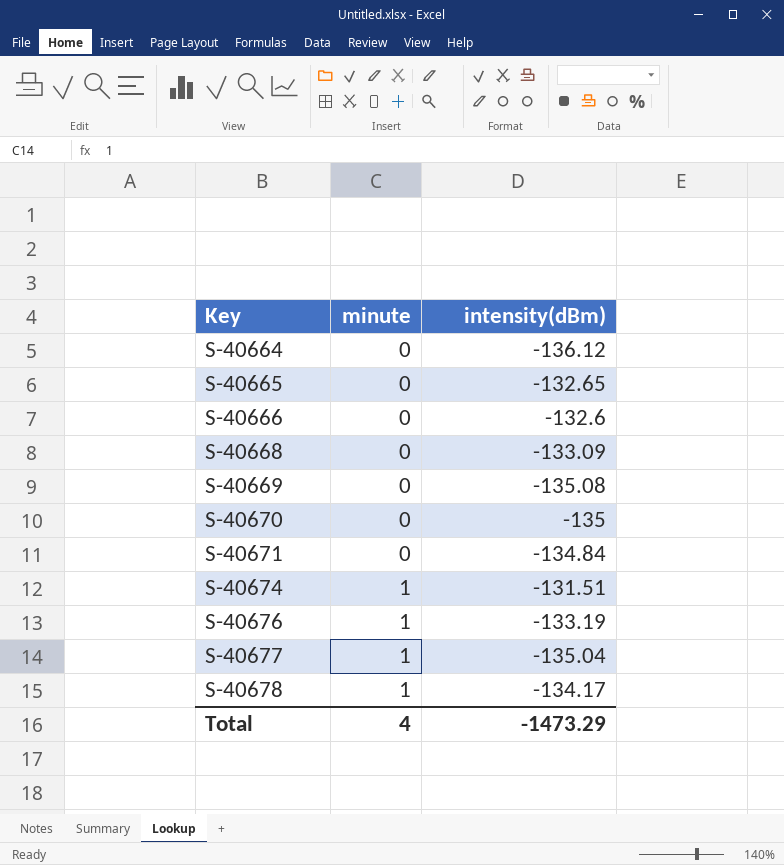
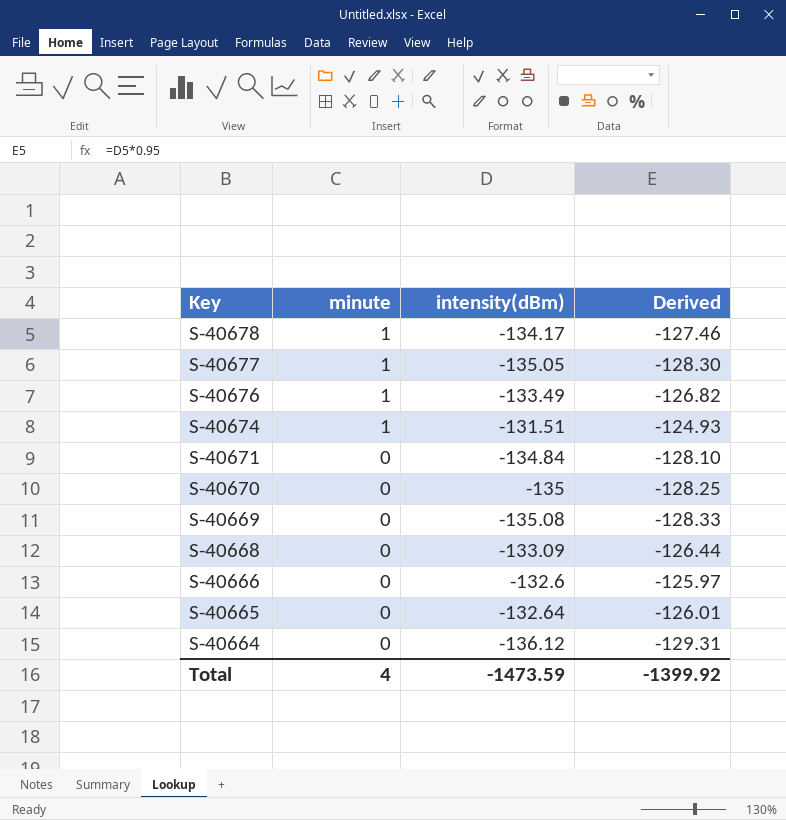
row order: Key ascending -> Key descending
column Derived | formula: none -> [intensity(dBm)] * 0.95
S-40677 | intensity(dBm): -135.04 -> -135.05
S-40676 | intensity(dBm): -133.19 -> -133.49
S-40665 | intensity(dBm): -132.65 -> -132.64
Total | intensity(dBm): -1473.29 -> -1473.59

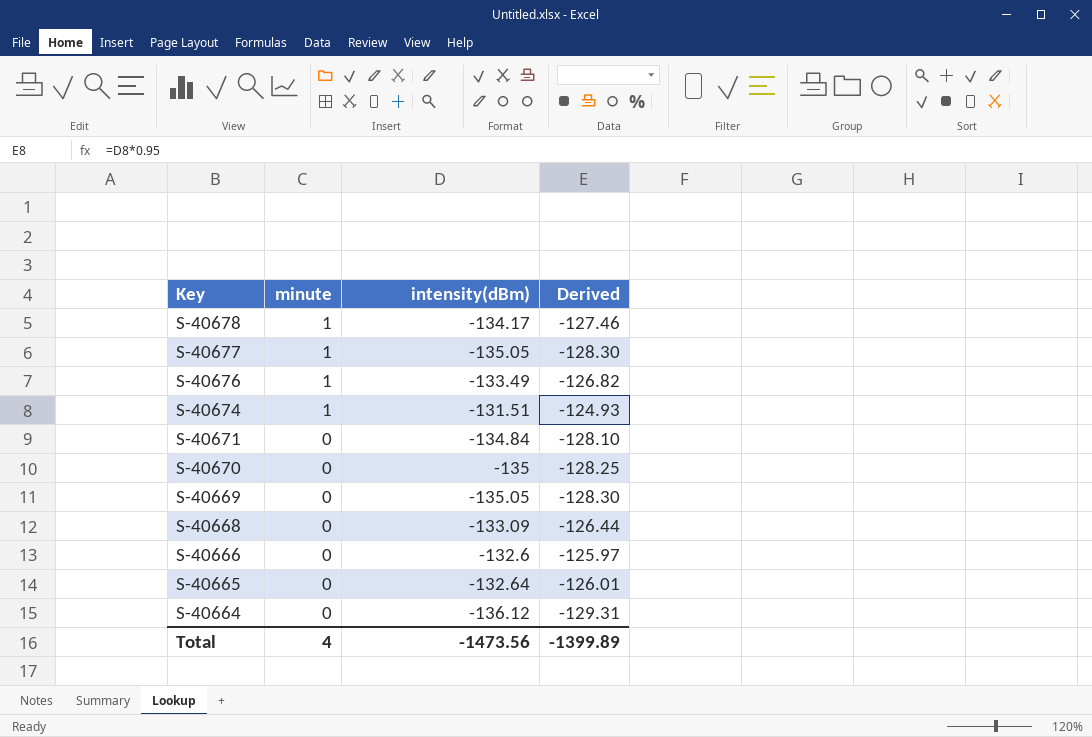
S-40669 | intensity(dBm): -135.08 -> -135.05
S-40669 | Derived: -128.33 -> -128.30
Total | intensity(dBm): -1473.59 -> -1473.56
Total | Derived: -1399.92 -> -1399.89

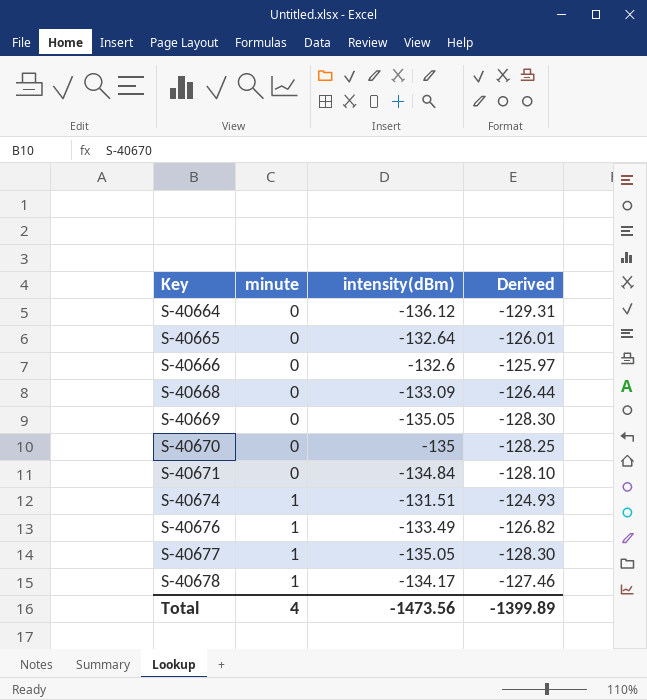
row order: Key descending -> Key ascending

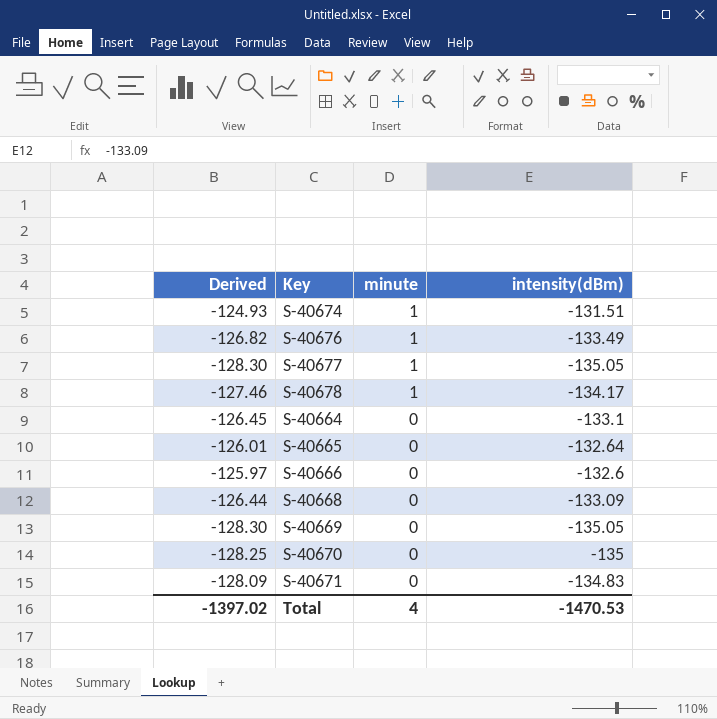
row order: Key ascending -> minute descending
column Derived | position: 4 -> 1
S-40664 | Derived: -129.31 -> -126.45
S-40664 | intensity(dBm): -136.12 -> -133.1
S-40671 | Derived: -128.10 -> -128.09
S-40671 | intensity(dBm): -134.84 -> -134.83
Total | Derived: -1399.89 -> -1397.02
Total | intensity(dBm): -1473.56 -> -1470.53

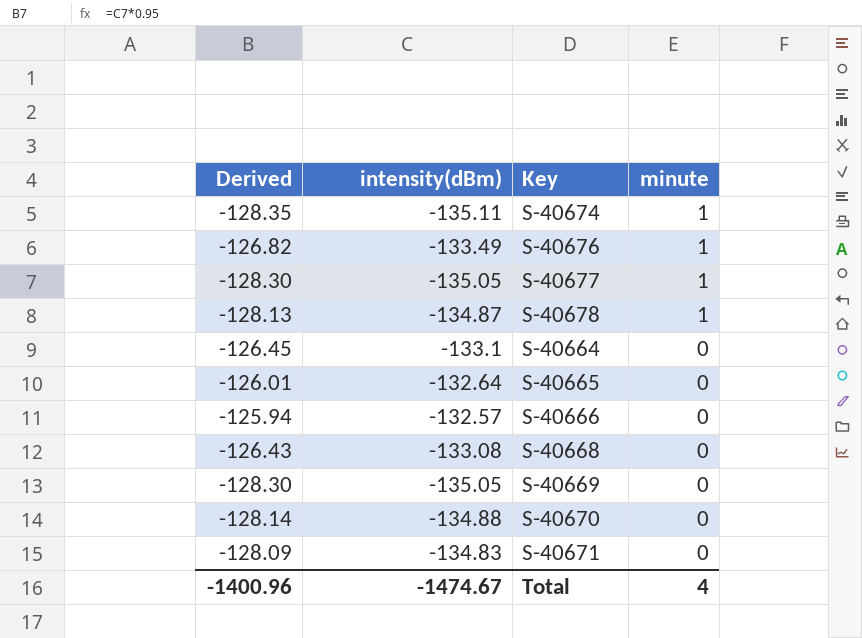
column intensity(dBm) | position: 4 -> 2
S-40674 | Derived: -124.93 -> -128.35
S-40674 | intensity(dBm): -131.51 -> -135.11
S-40678 | Derived: -127.46 -> -128.13
S-40678 | intensity(dBm): -134.17 -> -134.87
S-40666 | Derived: -125.97 -> -125.94
S-40666 | intensity(dBm): -132.6 -> -132.57
S-40668 | Derived: -126.44 -> -126.43
S-40668 | intensity(dBm): -133.09 -> -133.08
S-40670 | Derived: -128.25 -> -128.14
S-40670 | intensity(dBm): -135 -> -134.88
Total | Derived: -1397.02 -> -1400.96
Total | intensity(dBm): -1470.53 -> -1474.67

